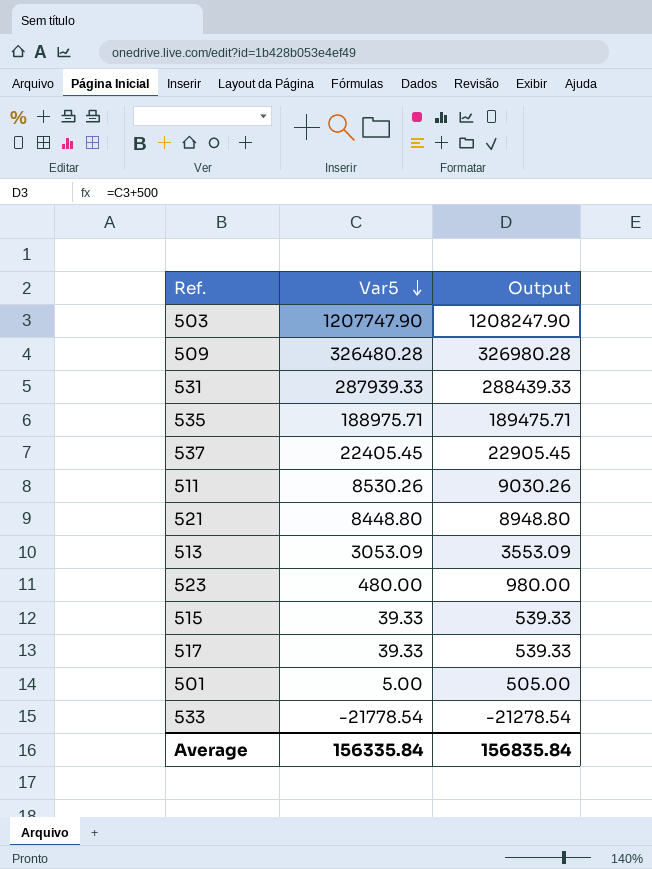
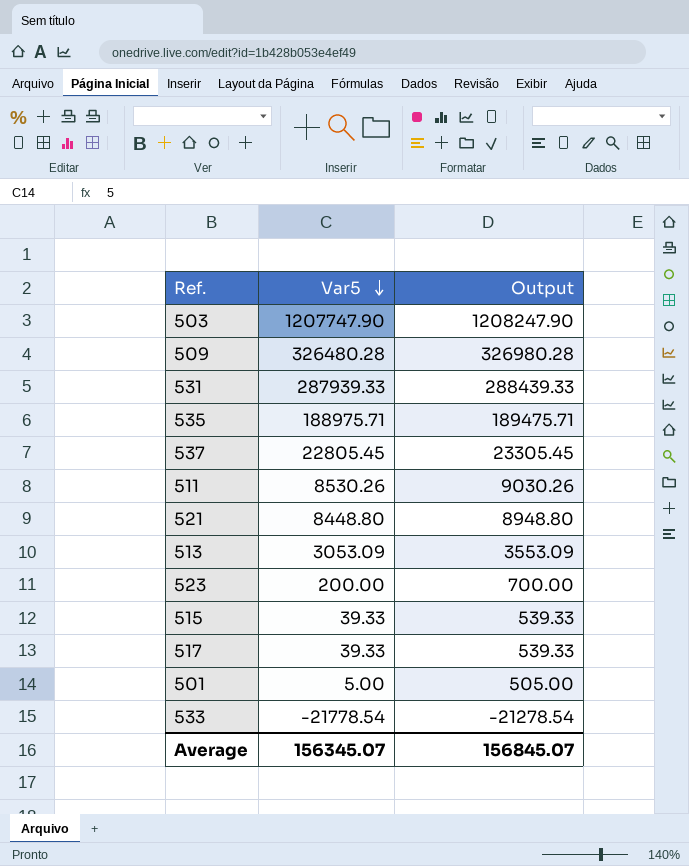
537 | Var5: 22405.45 -> 22805.45
537 | Output: 22905.45 -> 23305.45
523 | Var5: 480.00 -> 200.00
523 | Output: 980.00 -> 700.00
Average | Var5: 156335.84 -> 156345.07
Average | Output: 156835.84 -> 156845.07

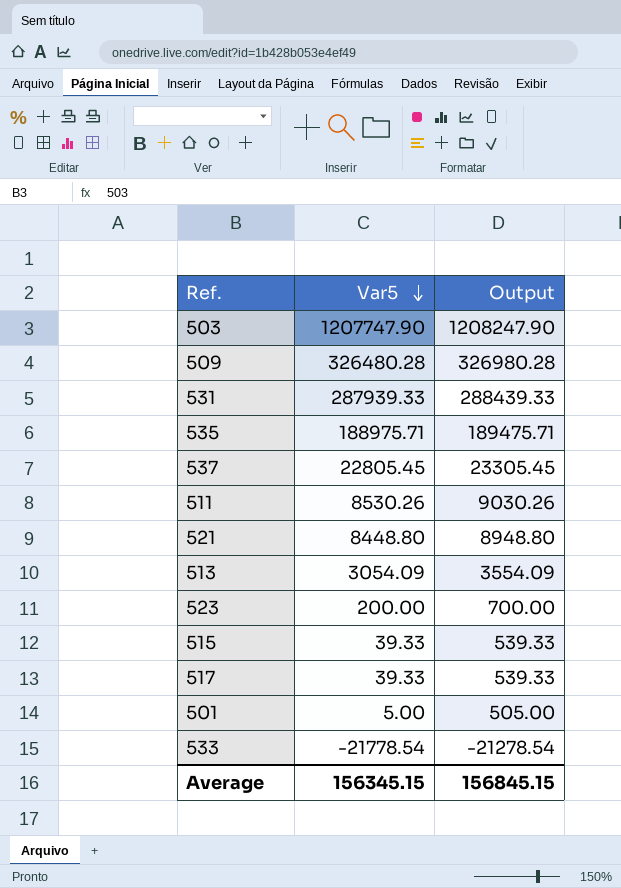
513 | Var5: 3053.09 -> 3054.09
513 | Output: 3553.09 -> 3554.09
Average | Var5: 156345.07 -> 156345.15
Average | Output: 156845.07 -> 156845.15

